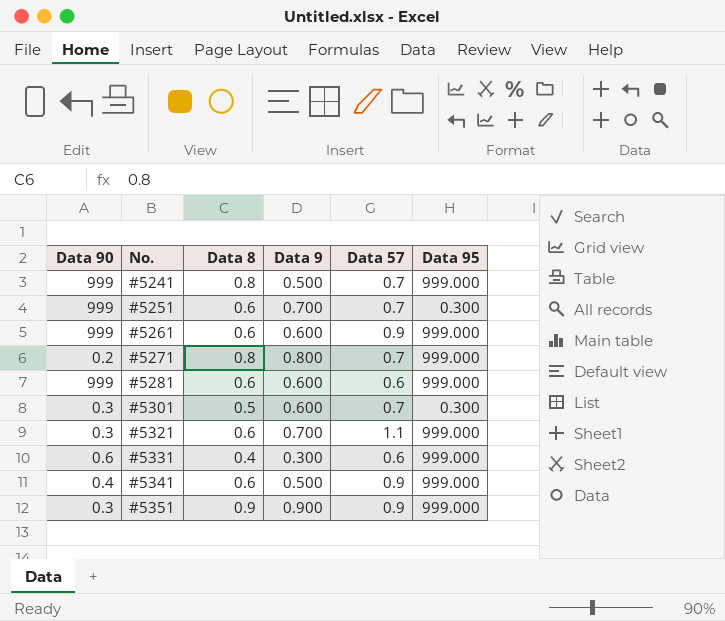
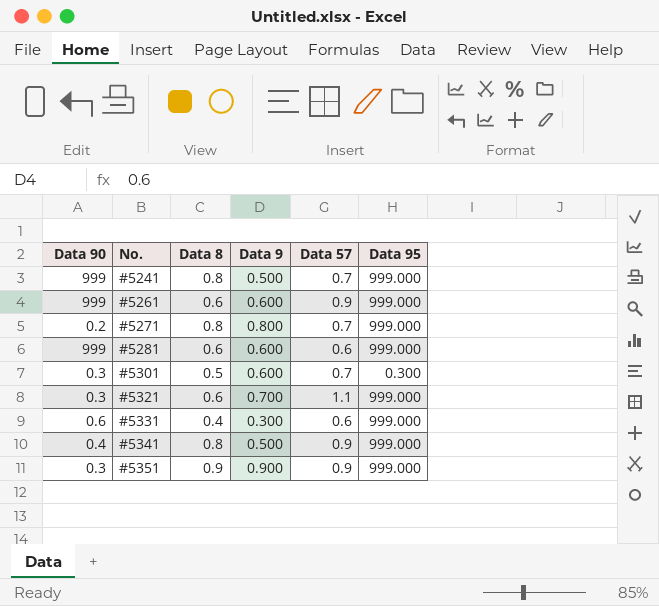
row #5251: 999 | 0.6 | 0.700 | 0.7 | 0.300 -> none
#5341 | Data 8: 0.6 -> 0.8

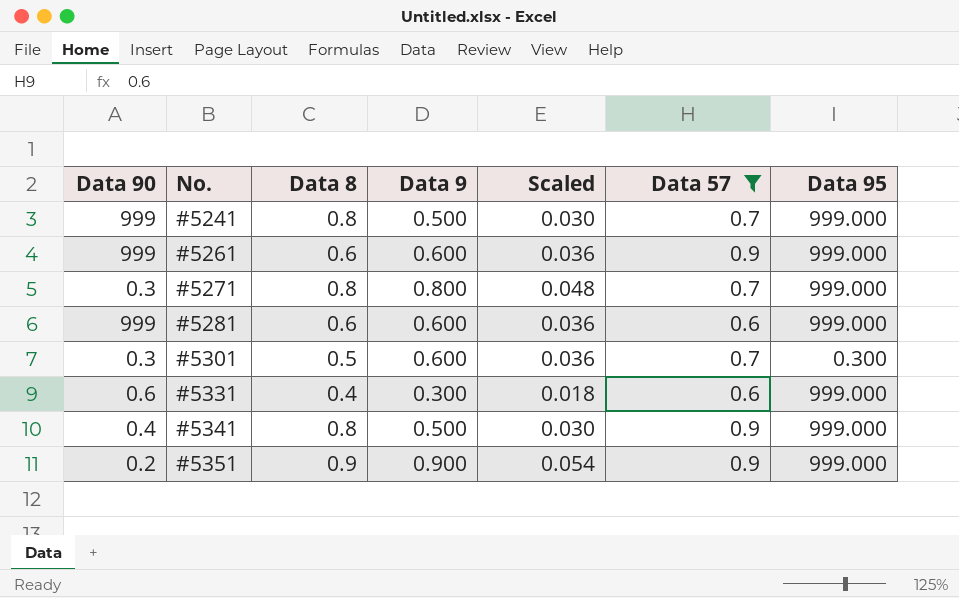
filter: none -> Data 57 != 1.1
column Scaled | formula: none -> [Data 9] * 0.06
#5271 | Data 90: 0.2 -> 0.3
#5351 | Data 90: 0.3 -> 0.2

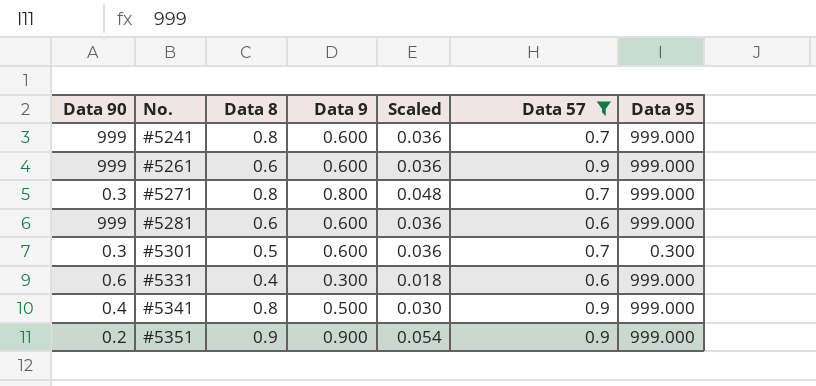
#5241 | Data 9: 0.500 -> 0.600
#5241 | Scaled: 0.030 -> 0.036

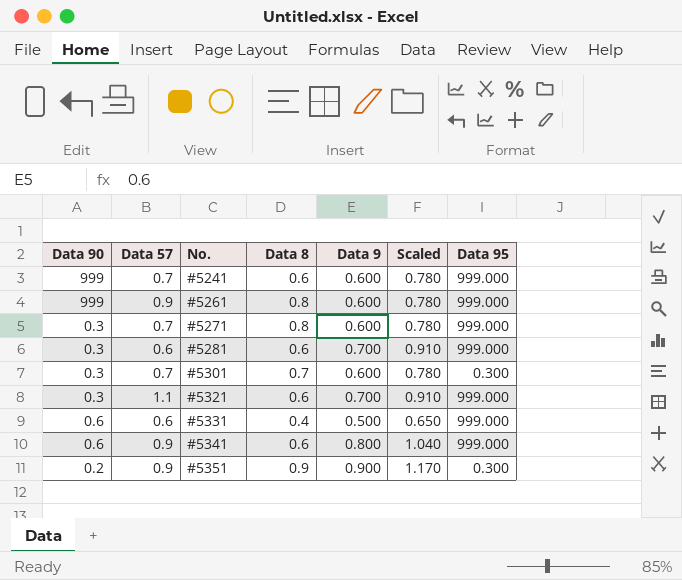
filter: Data 57 != 1.1 -> none
column Data 57 | position: 6 -> 2
column Scaled | formula: [Data 9] * 0.06 -> [Data 9] * 1.3
#5241 | Data 8: 0.8 -> 0.6
#5261 | Data 8: 0.6 -> 0.8
#5271 | Data 9: 0.800 -> 0.600
#5281 | Data 90: 999 -> 0.3
#5281 | Data 9: 0.600 -> 0.700
#5301 | Data 8: 0.5 -> 0.7
#5331 | Data 9: 0.300 -> 0.500
#5341 | Data 90: 0.4 -> 0.6
#5341 | Data 8: 0.8 -> 0.6
#5341 | Data 9: 0.500 -> 0.800
#5351 | Data 95: 999.000 -> 0.300

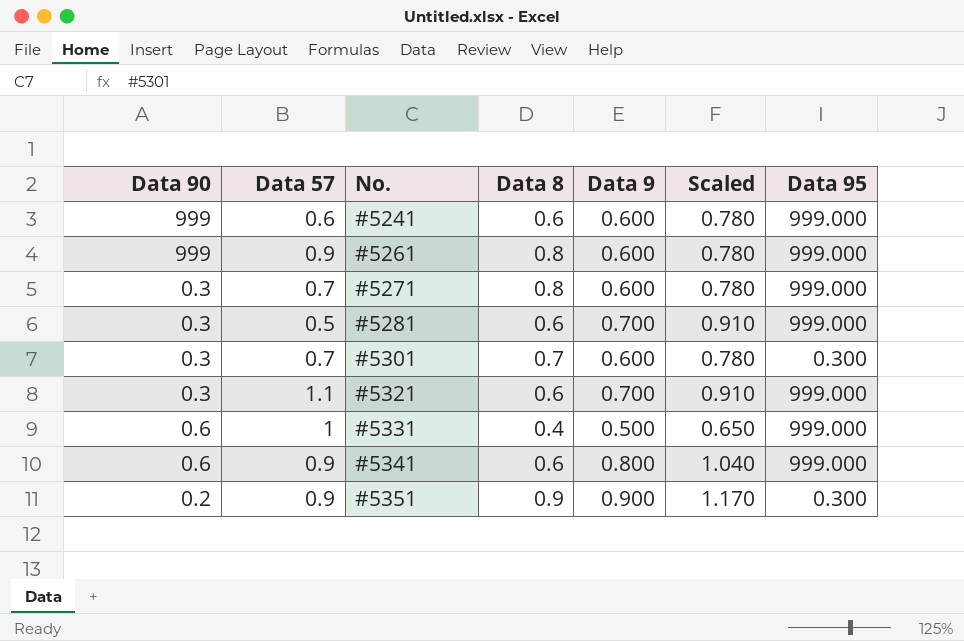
#5241 | Data 57: 0.7 -> 0.6
#5281 | Data 57: 0.6 -> 0.5
#5331 | Data 57: 0.6 -> 1

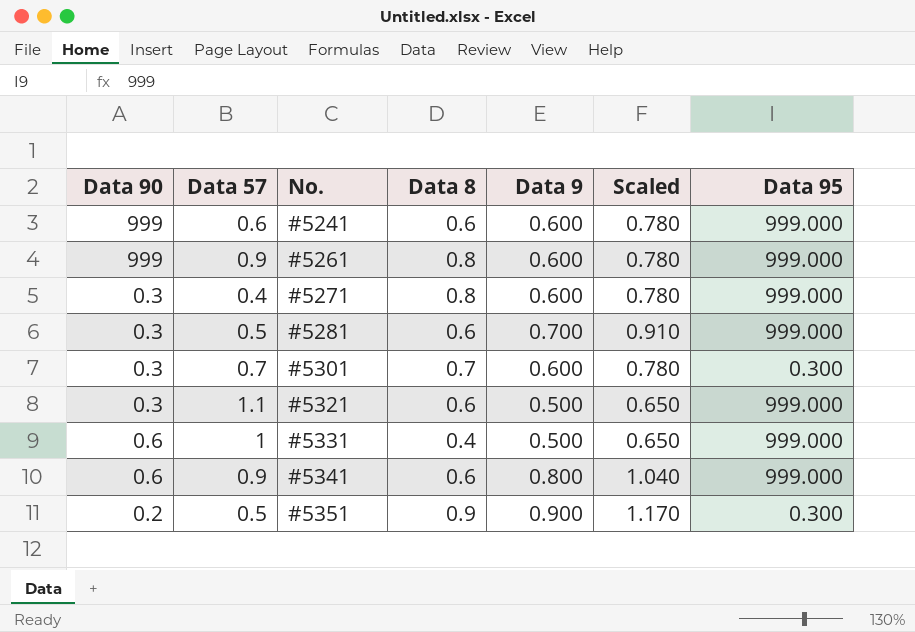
#5271 | Data 57: 0.7 -> 0.4
#5321 | Data 9: 0.700 -> 0.500
#5321 | Scaled: 0.910 -> 0.650
#5351 | Data 57: 0.9 -> 0.5

